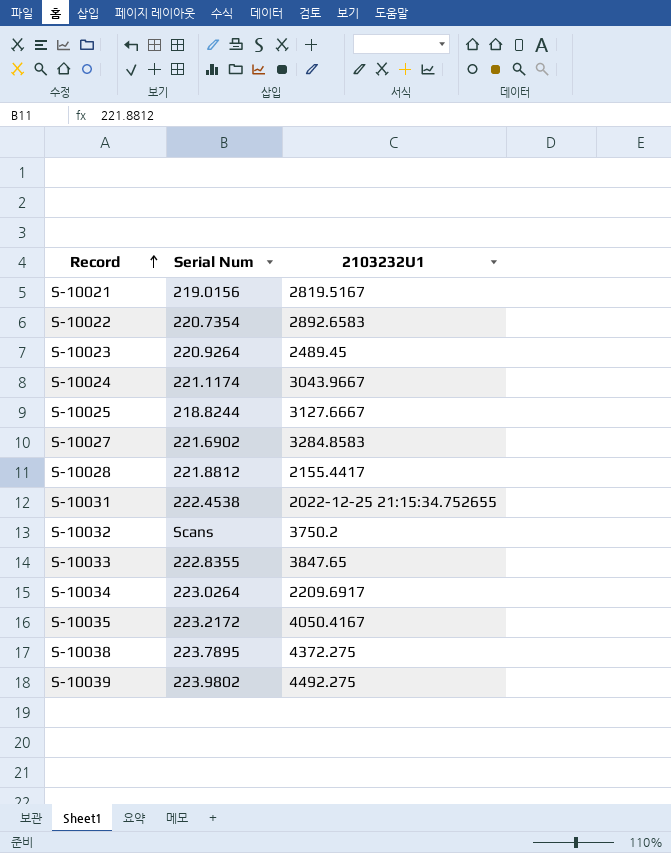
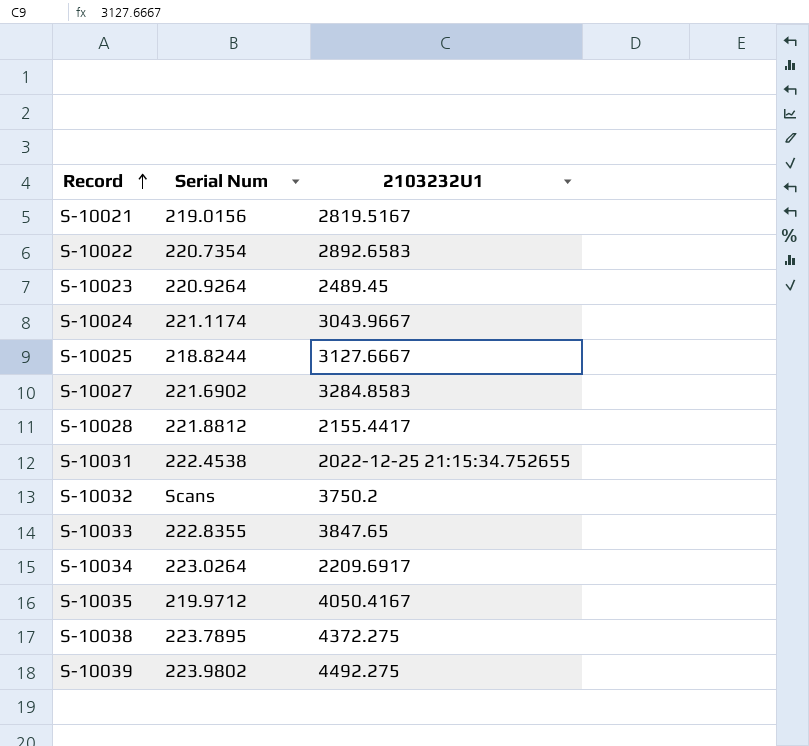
S-10035 | Serial Num: 223.2172 -> 219.9712

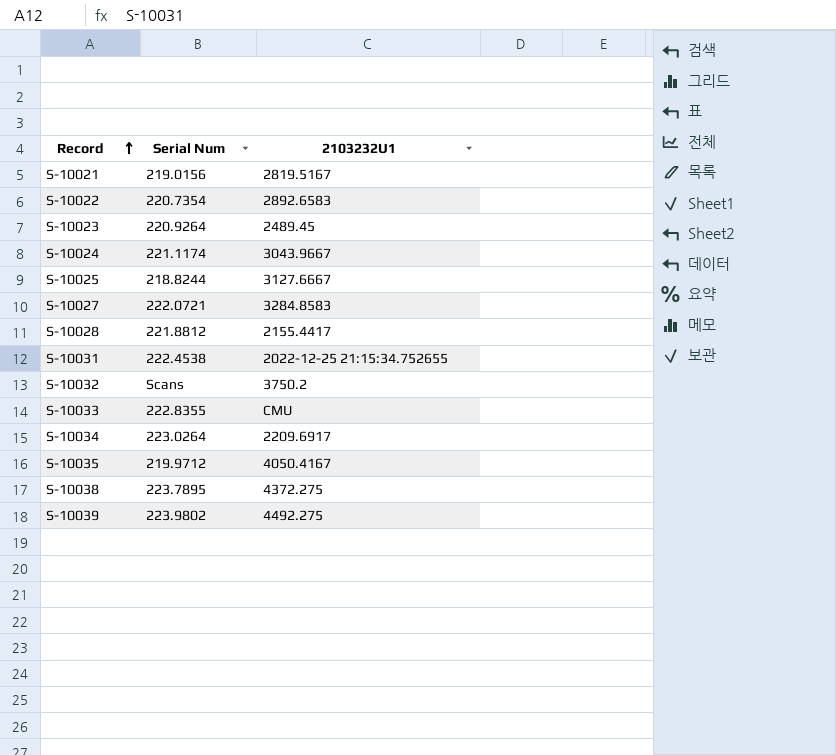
S-10027 | Serial Num: 221.6902 -> 222.0721
S-10033 | 2103232U1: 3847.65 -> CMU

